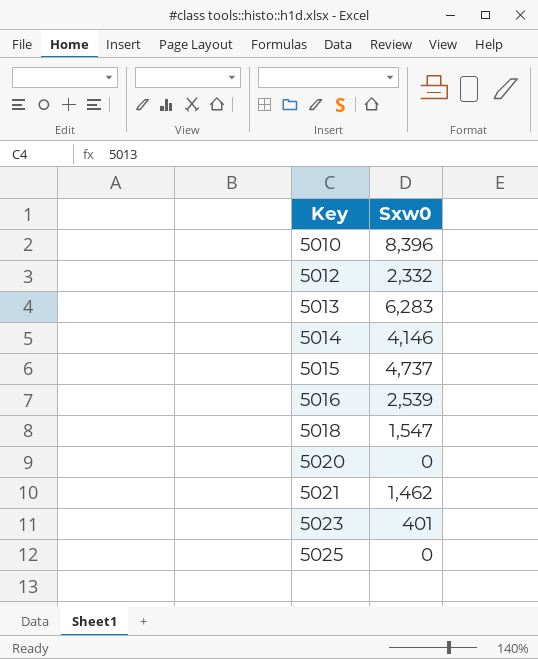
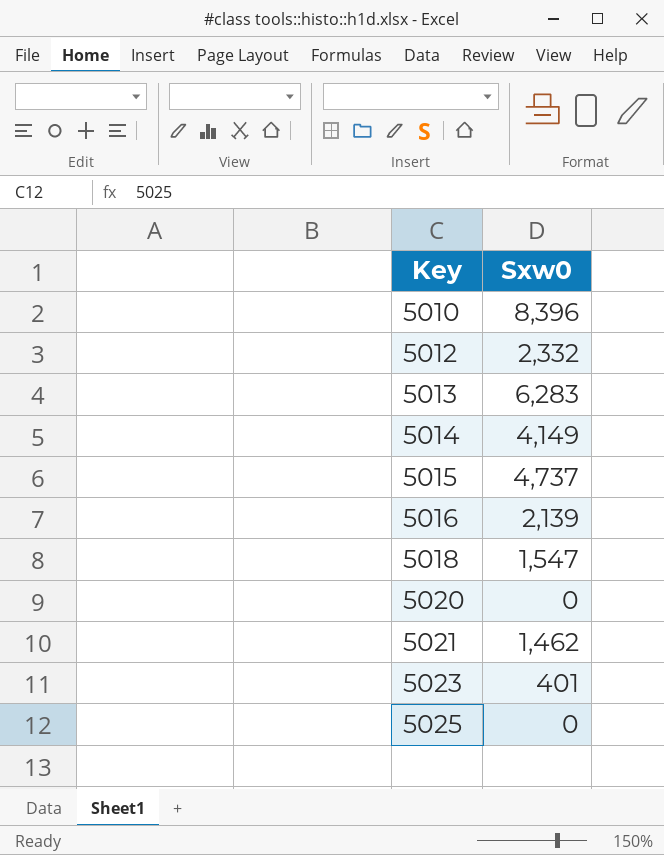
5014 | Sxw0: 4,146 -> 4,149
5016 | Sxw0: 2,539 -> 2,139

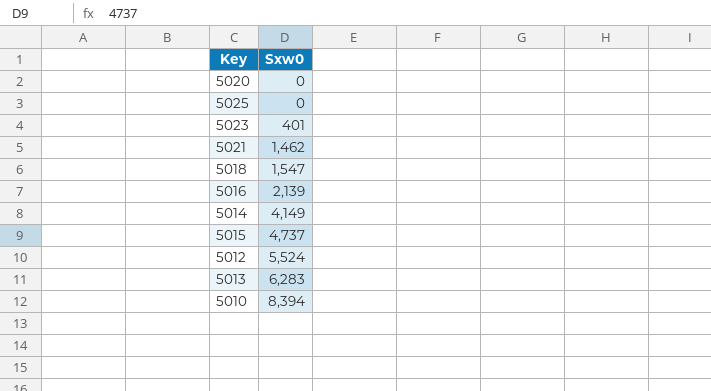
row order: Key ascending -> Sxw0 ascending
5012 | Sxw0: 2,332 -> 5,524
5010 | Sxw0: 8,396 -> 8,394

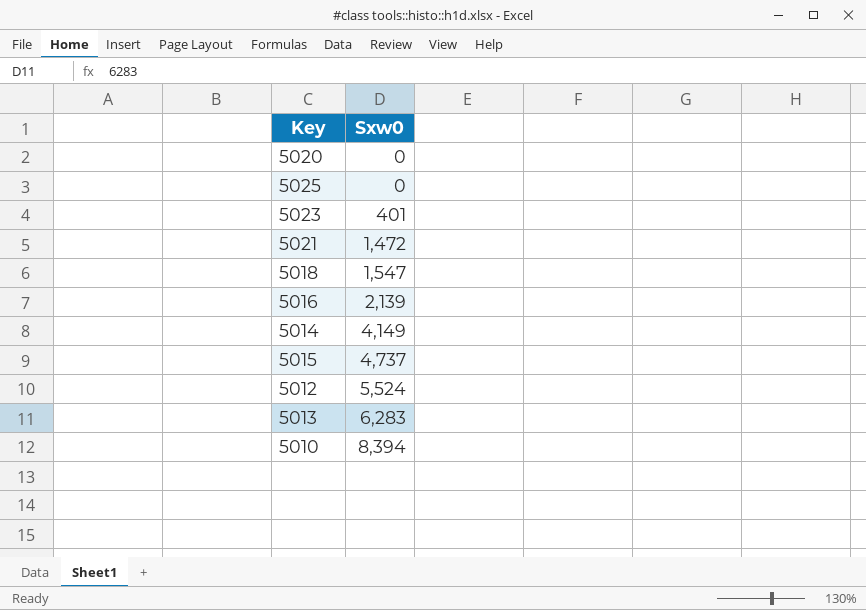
5021 | Sxw0: 1,462 -> 1,472

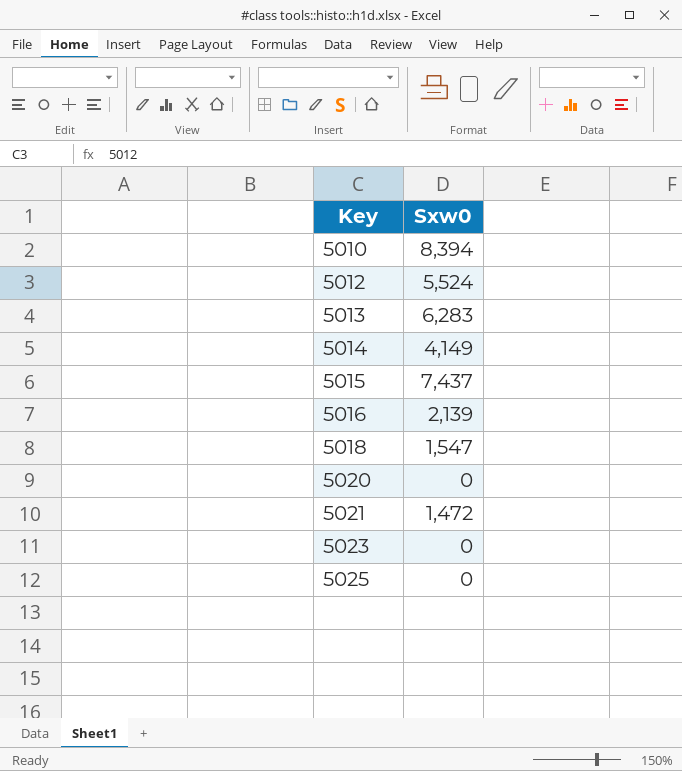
row order: Sxw0 ascending -> Key ascending
5015 | Sxw0: 4,737 -> 7,437
5023 | Sxw0: 401 -> 0

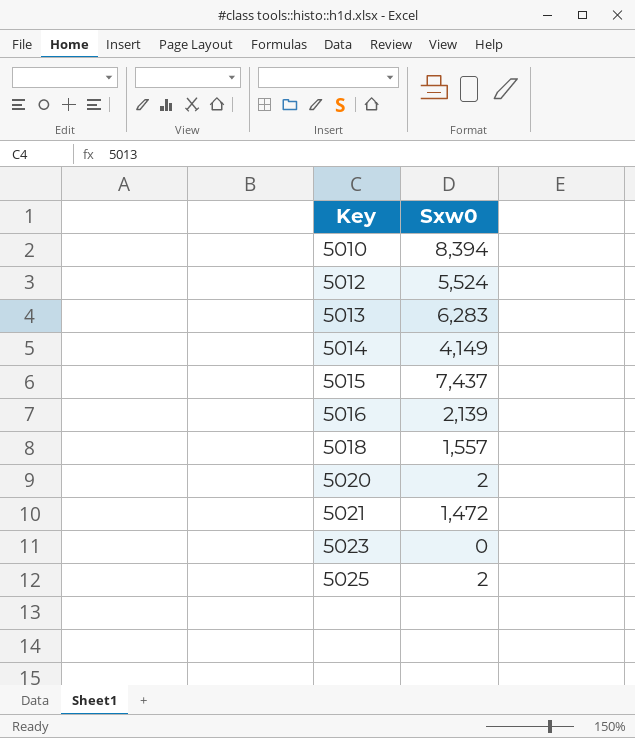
5018 | Sxw0: 1,547 -> 1,557
5020 | Sxw0: 0 -> 2
5025 | Sxw0: 0 -> 2

